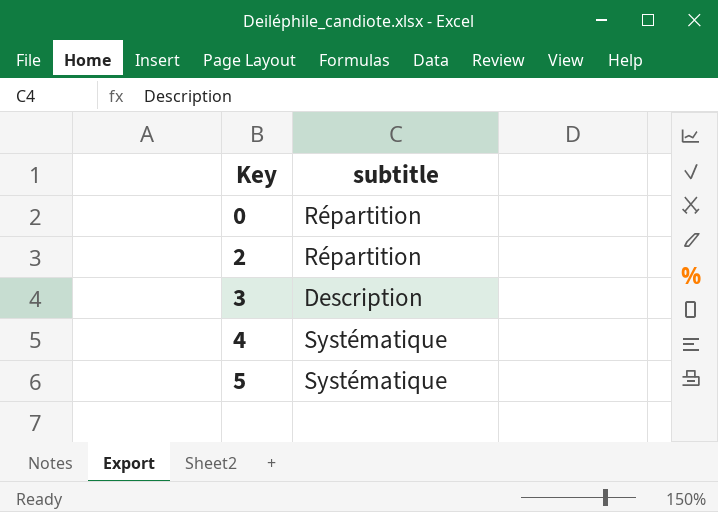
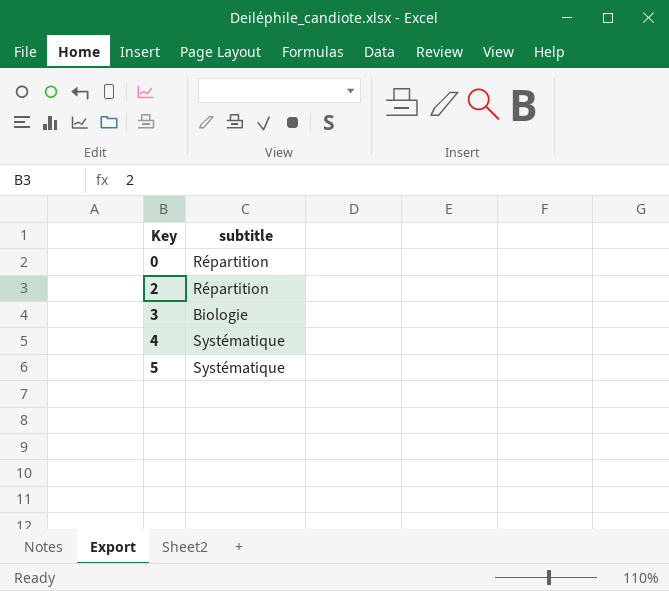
3 | subtitle: Description -> Biologie

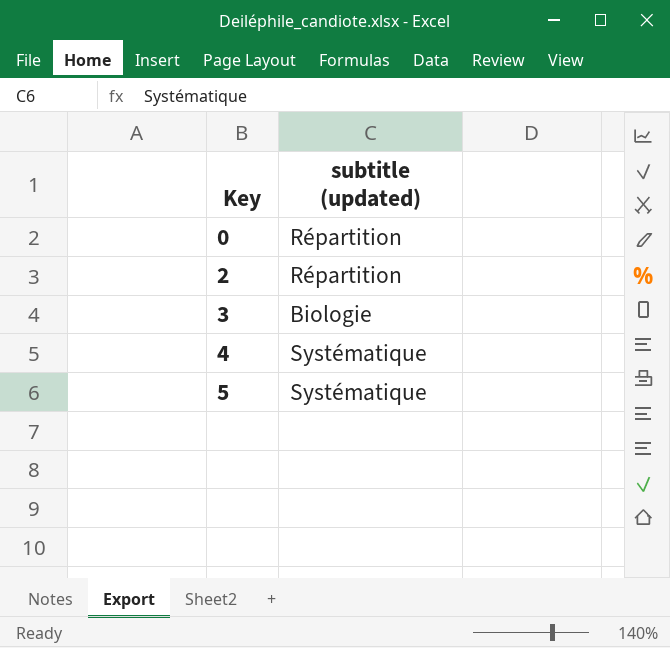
column name: subtitle -> subtitle (updated)

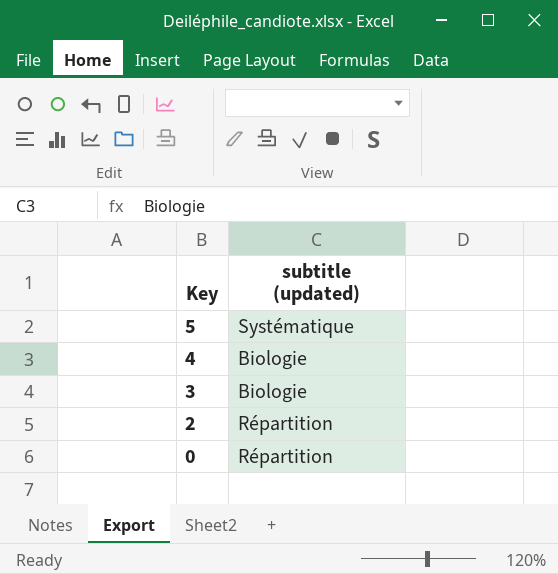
row order: Key ascending -> Key descending
4 | subtitle (updated): Systématique -> Biologie

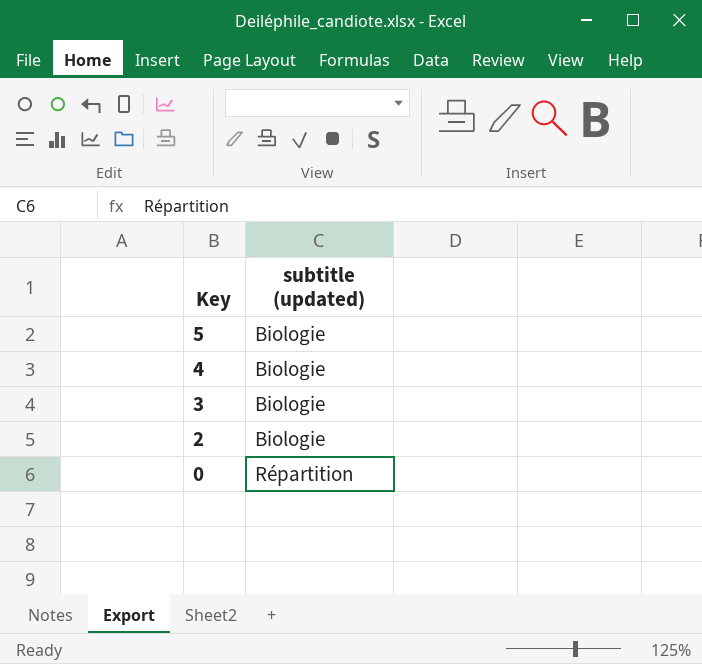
5 | subtitle (updated): Systématique -> Biologie
2 | subtitle (updated): Répartition -> Biologie

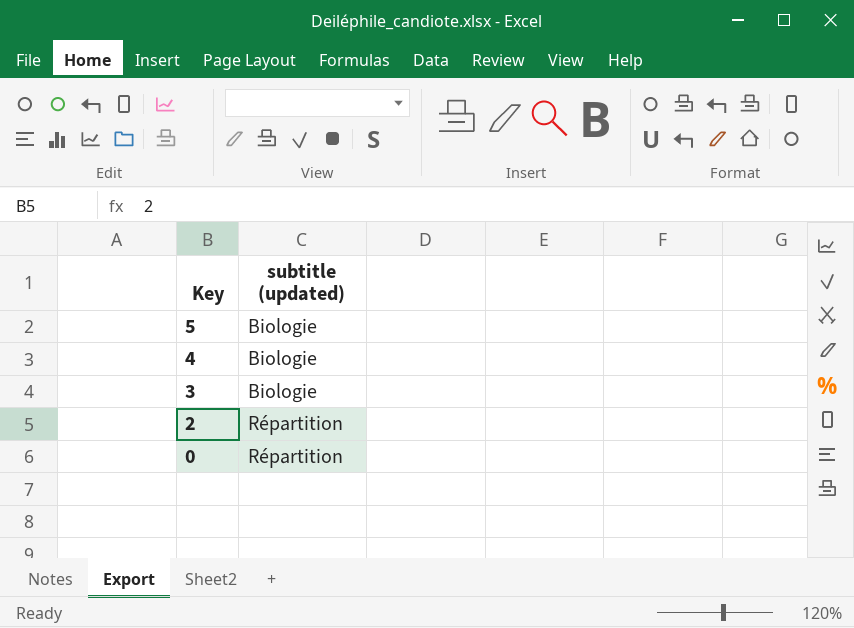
2 | subtitle (updated): Biologie -> Répartition

